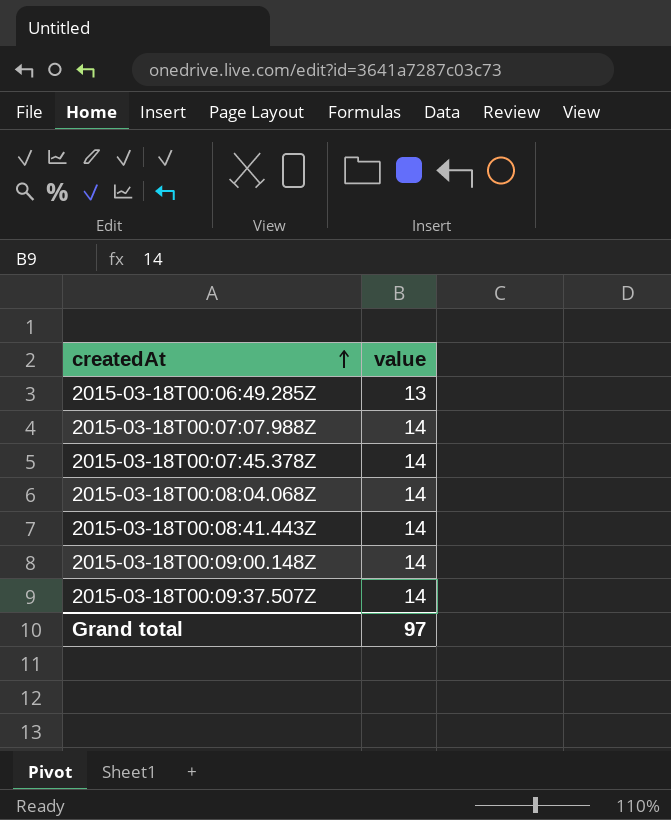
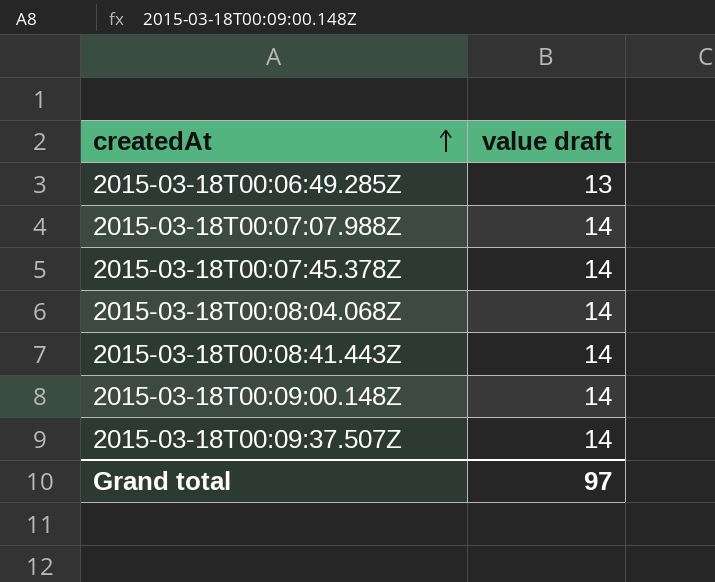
column name: value -> value draft

